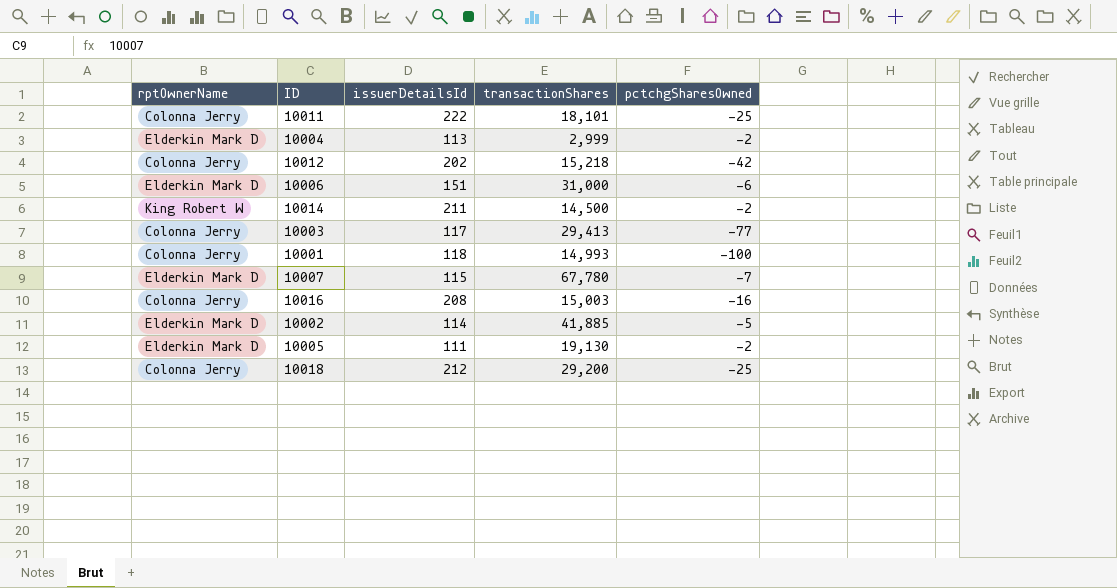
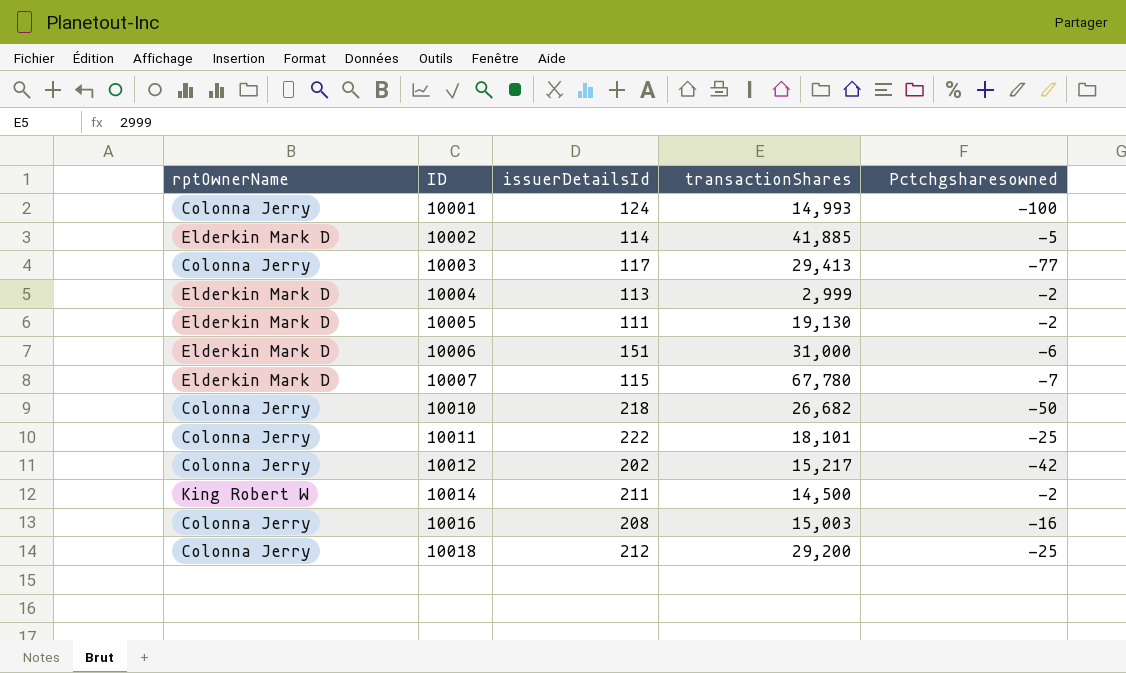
row order: none -> ID ascending
column name: pctchgSharesOwned -> Pctchgsharesowned
10001 | issuerDetailsId: 118 -> 124
row 10010: none -> Colonna Jerry | 218 | 26,682 | -50
10012 | transactionShares: 15,218 -> 15,217

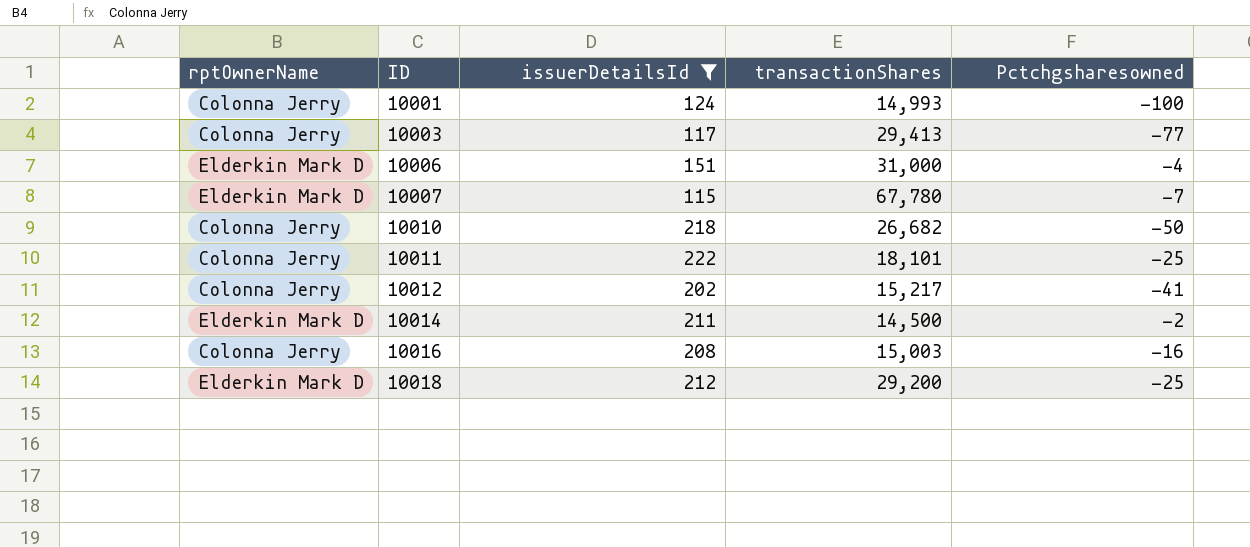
filter: none -> issuerDetailsId >= 115
10006 | Pctchgsharesowned: -6 -> -4
10012 | Pctchgsharesowned: -42 -> -41
10014 | rptOwnerName: King Robert W -> Elderkin Mark D
10018 | rptOwnerName: Colonna Jerry -> Elderkin Mark D

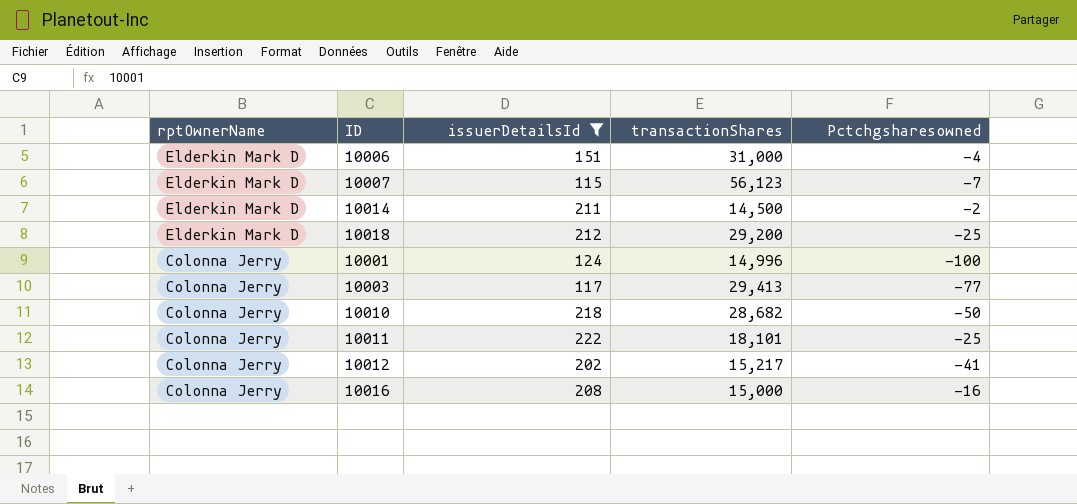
row order: ID ascending -> rptOwnerName descending
10007 | transactionShares: 67,780 -> 56,123
10001 | transactionShares: 14,993 -> 14,996
10010 | transactionShares: 26,682 -> 28,682
10016 | transactionShares: 15,003 -> 15,000

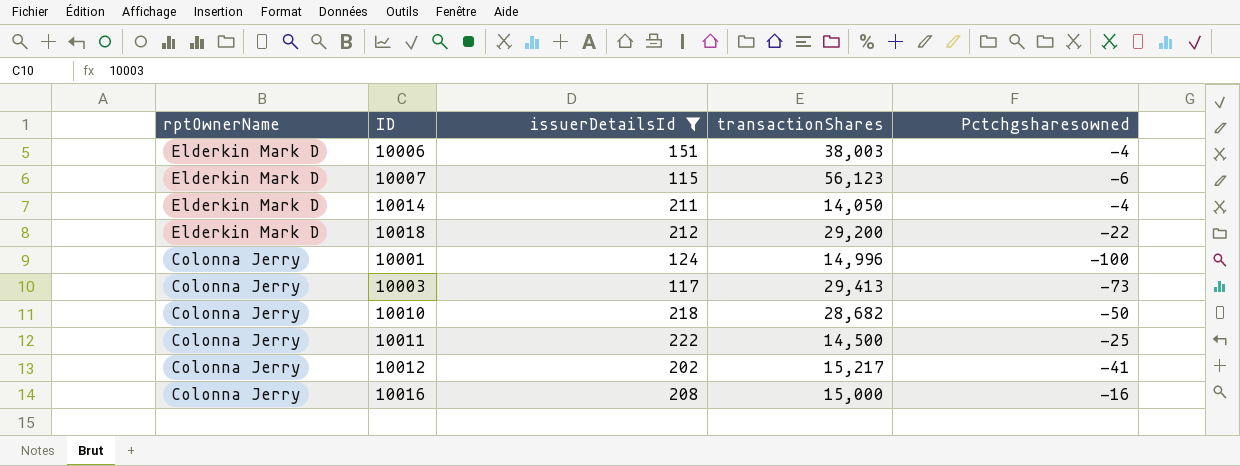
10006 | transactionShares: 31,000 -> 38,003
10007 | Pctchgsharesowned: -7 -> -6
10014 | transactionShares: 14,500 -> 14,050
10014 | Pctchgsharesowned: -2 -> -4
10018 | Pctchgsharesowned: -25 -> -22
10003 | Pctchgsharesowned: -77 -> -73
10011 | transactionShares: 18,101 -> 14,500

